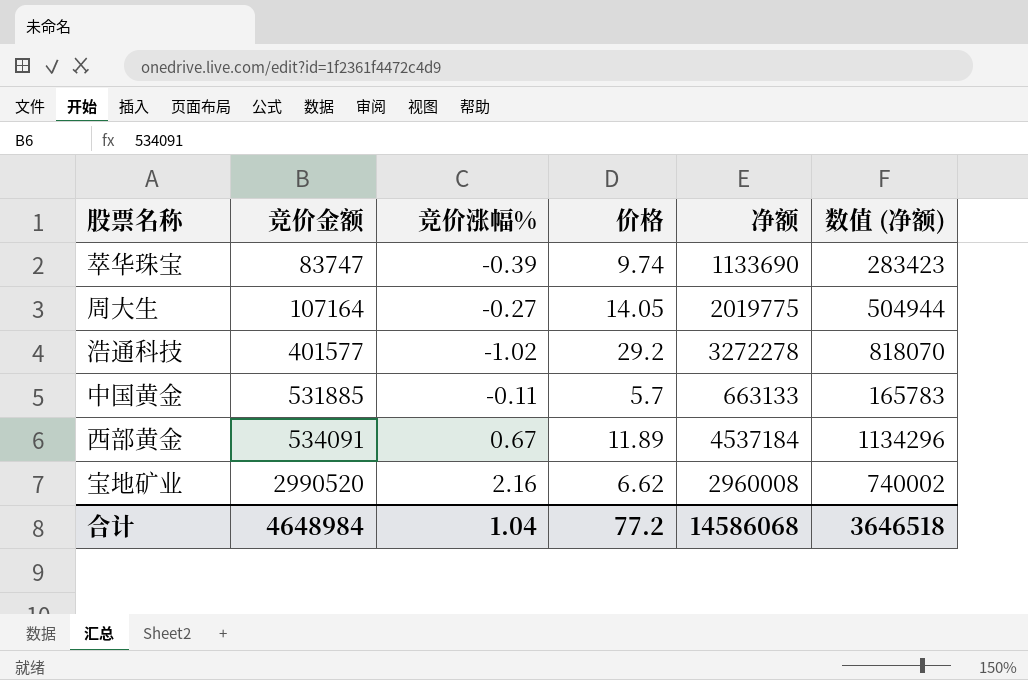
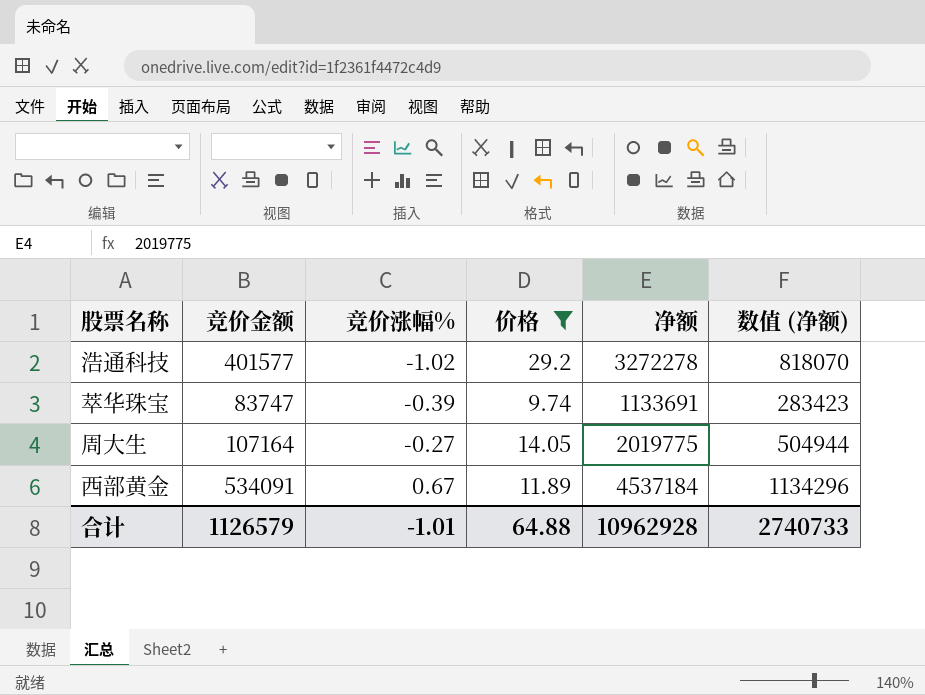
filter: none -> 价格 >= 9.74
row order: 竞价金额 ascending -> 竞价涨幅% ascending
萃华珠宝 | 净额: 1133690 -> 1133691
合计 | 竞价金额: 4648984 -> 1126579
合计 | 竞价涨幅%: 1.04 -> -1.01
合计 | 价格: 77.2 -> 64.88
合计 | 净额: 14586068 -> 10962928
合计 | 数值 (净额): 3646518 -> 2740733

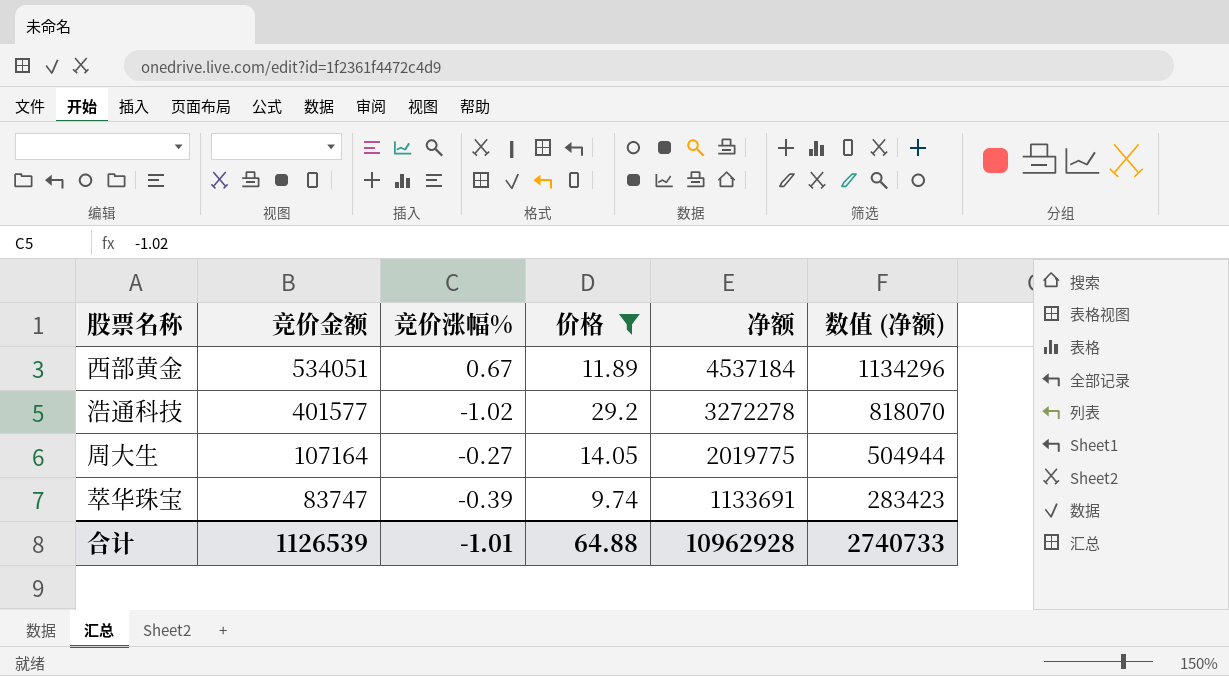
row order: 竞价涨幅% ascending -> 竞价金额 descending
西部黄金 | 竞价金额: 534091 -> 534051
合计 | 竞价金额: 1126579 -> 1126539

